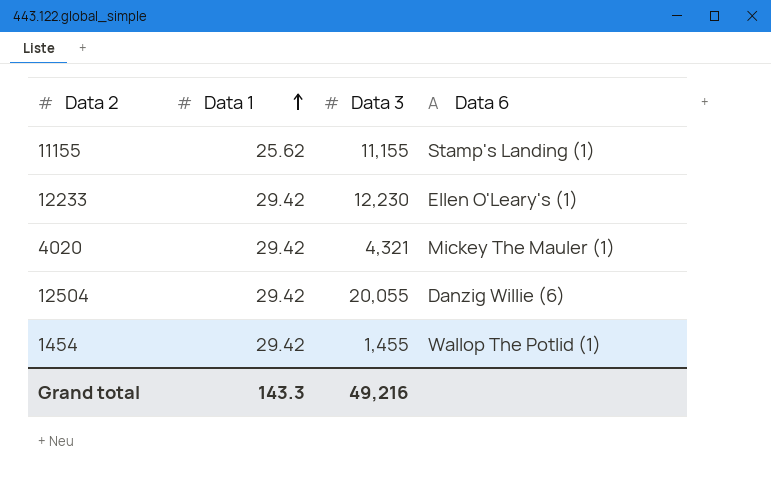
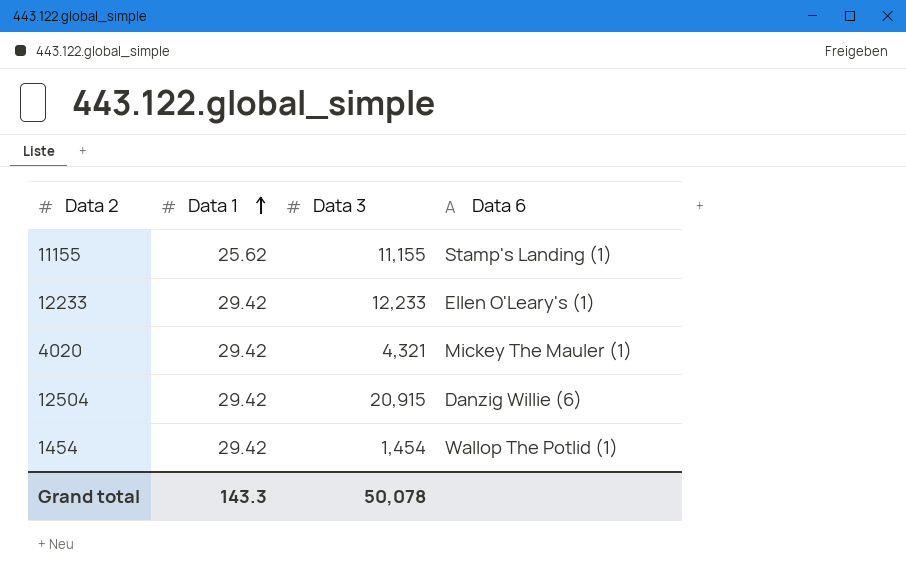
12233 | Data 3: 12,230 -> 12,233
12504 | Data 3: 20,055 -> 20,915
1454 | Data 3: 1,455 -> 1,454
Grand total | Data 3: 49,216 -> 50,078

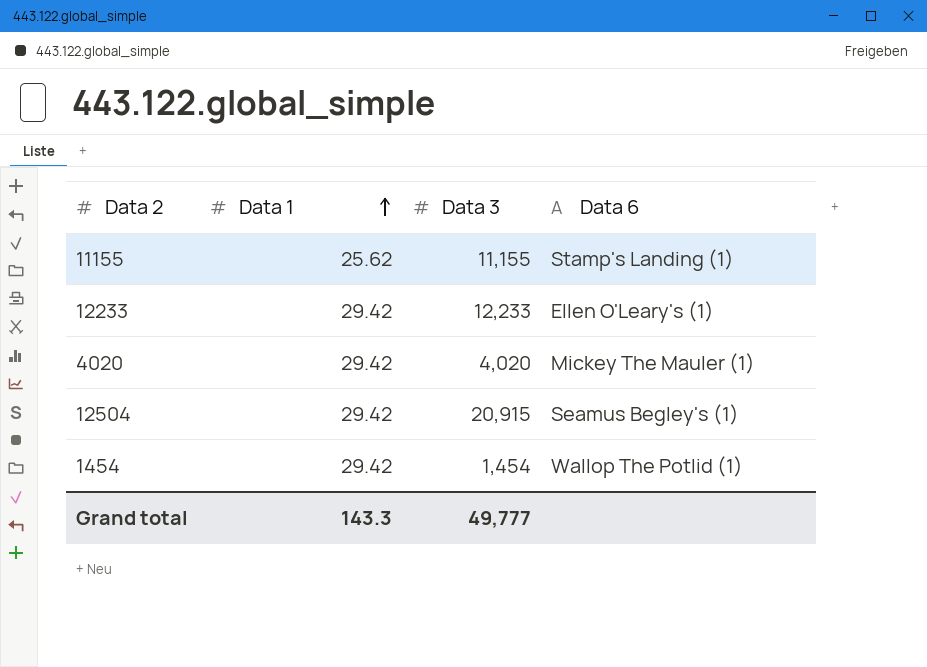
4020 | Data 3: 4,321 -> 4,020
12504 | Data 6: Danzig Willie (6) -> Seamus Begley's (1)
Grand total | Data 3: 50,078 -> 49,777

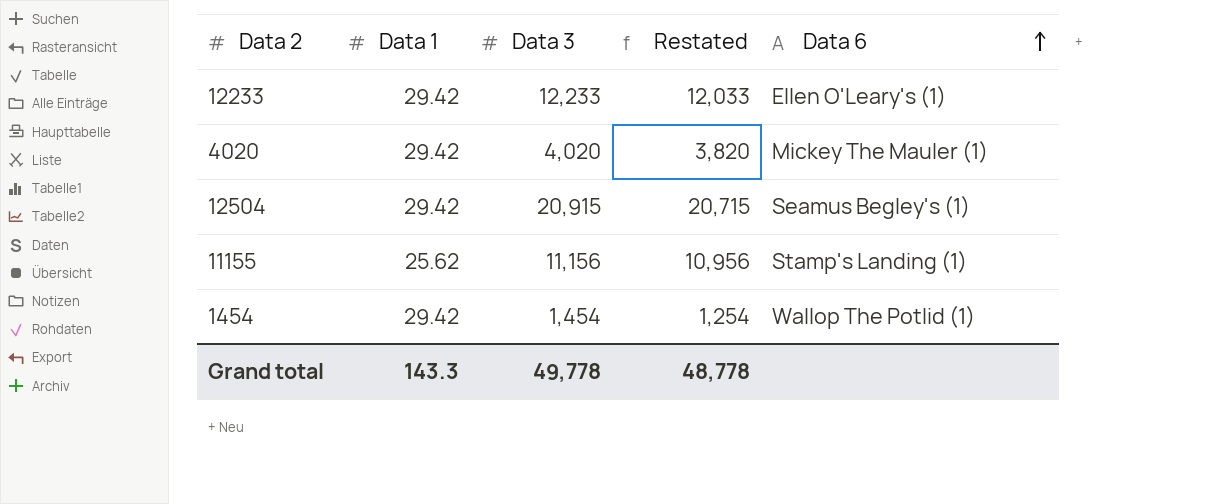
row order: Data 1 ascending -> Data 6 ascending
column Restated | formula: none -> [Data 3] - 200
11155 | Data 3: 11,155 -> 11,156
Grand total | Data 3: 49,777 -> 49,778

